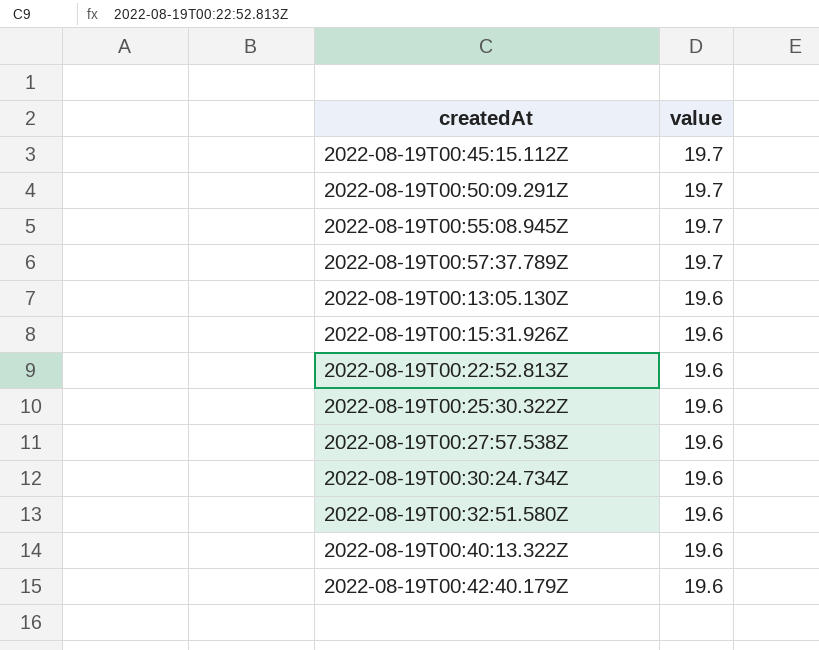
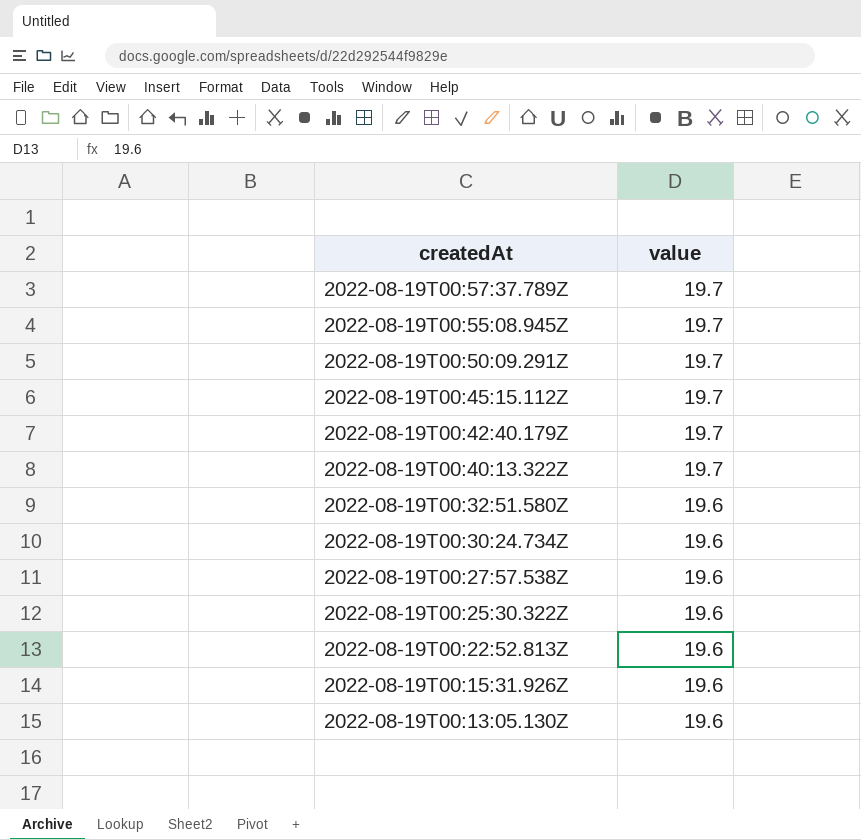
row order: value descending -> createdAt descending
2022-08-19T00:42:40.179Z | value: 19.6 -> 19.7
2022-08-19T00:40:13.322Z | value: 19.6 -> 19.7

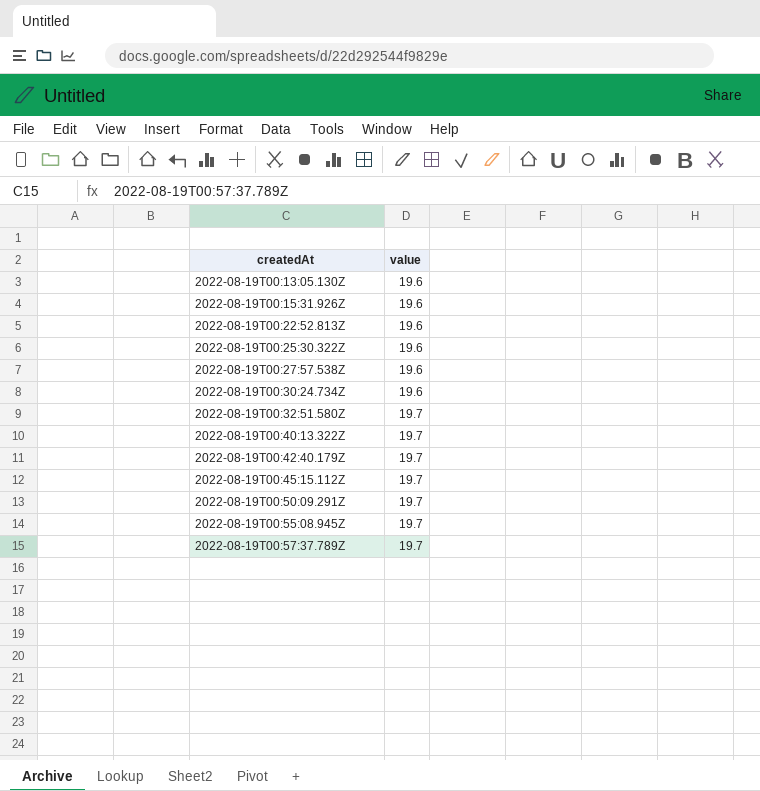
row order: createdAt descending -> createdAt ascending
2022-08-19T00:32:51.580Z | value: 19.6 -> 19.7

